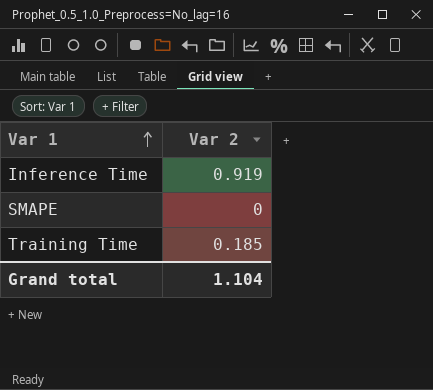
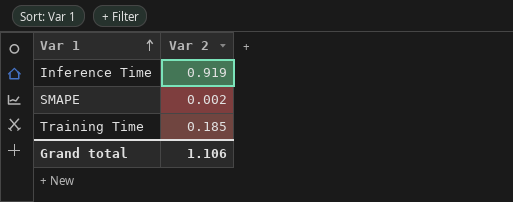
SMAPE | Var 2: 0 -> 0.002
Grand total | Var 2: 1.104 -> 1.106

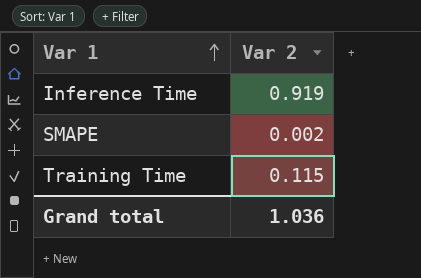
Training Time | Var 2: 0.185 -> 0.115
Grand total | Var 2: 1.106 -> 1.036

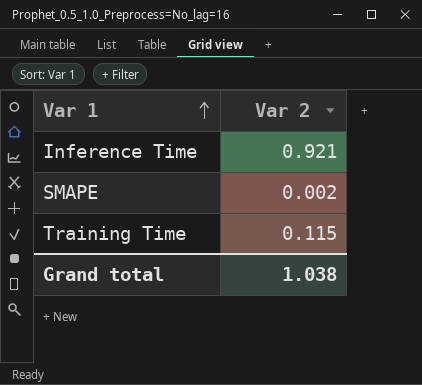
Inference Time | Var 2: 0.919 -> 0.921
Grand total | Var 2: 1.036 -> 1.038

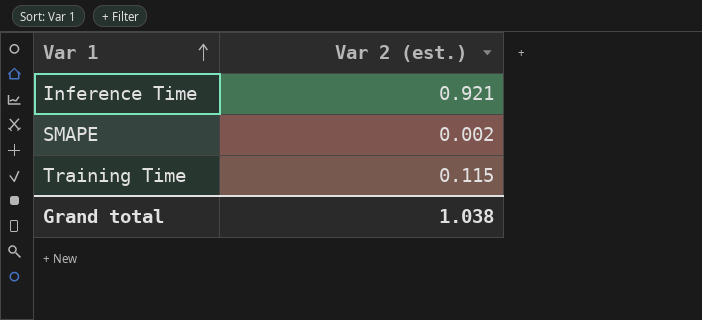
column name: Var 2 -> Var 2 (est.)

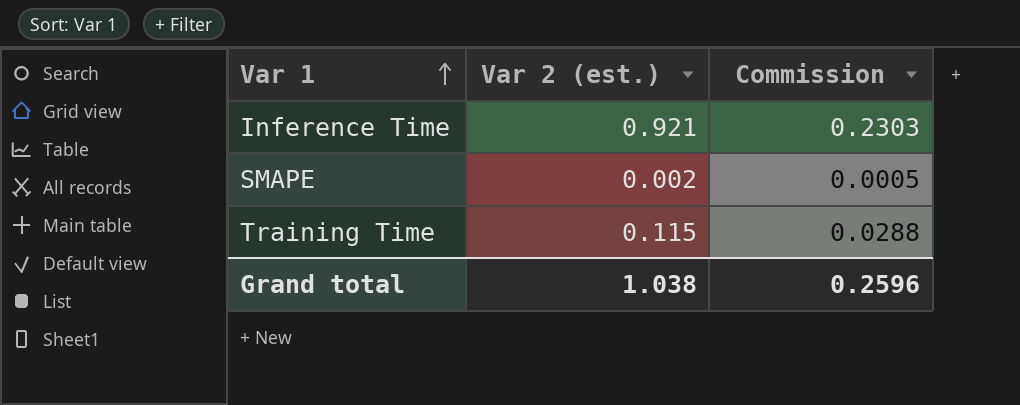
column Commission | formula: none -> [Var 2 (est.)] * 0.25

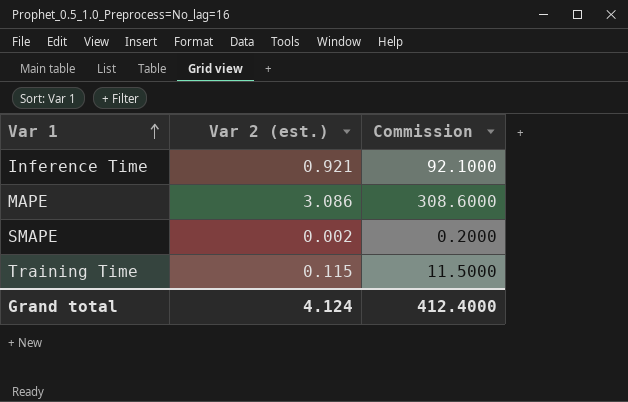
column Commission | formula: [Var 2 (est.)] * 0.25 -> [Var 2 (est.)] * 100
row MAPE: none -> 3.086 | 308.6000
Grand total | Var 2 (est.): 1.038 -> 4.124
Grand total | Commission: 0.2596 -> 412.4000

